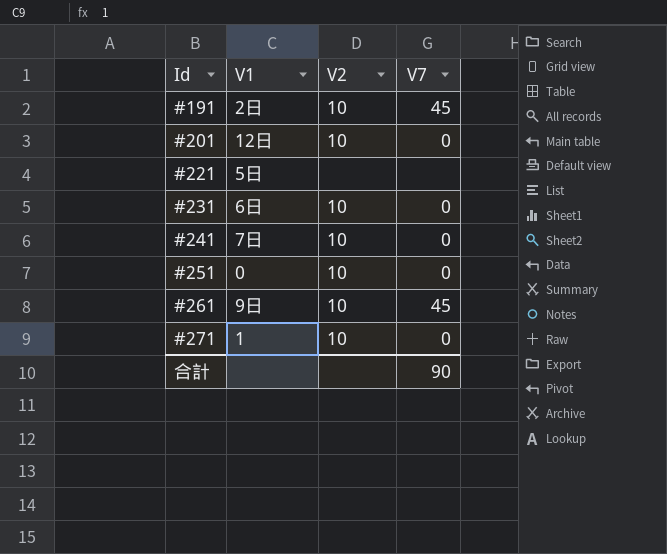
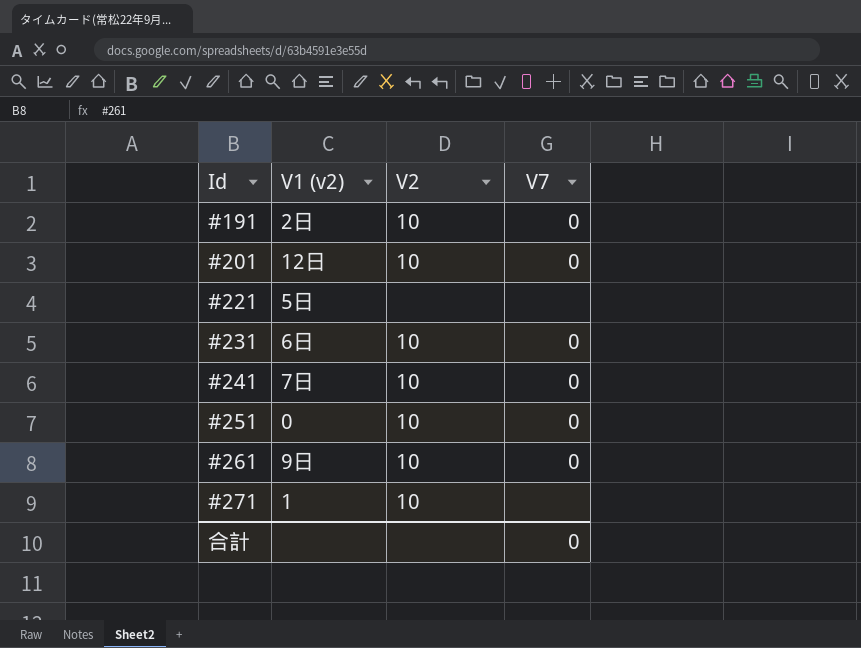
column name: V1 -> V1 (v2)
#191 | V7: 45 -> 0
#261 | V7: 45 -> 0
#271 | V7: 0 -> none
合計 | V7: 90 -> 0

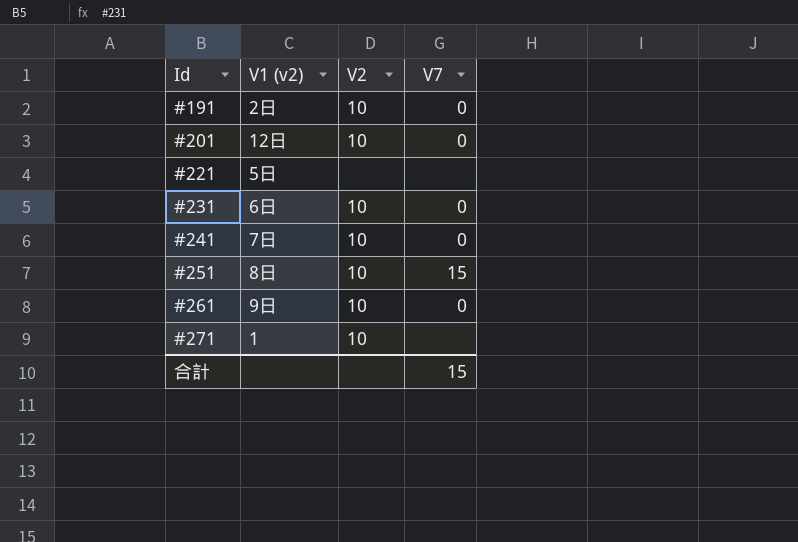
#251 | V1 (v2): 0 -> 8日
#251 | V7: 0 -> 15
合計 | V7: 0 -> 15

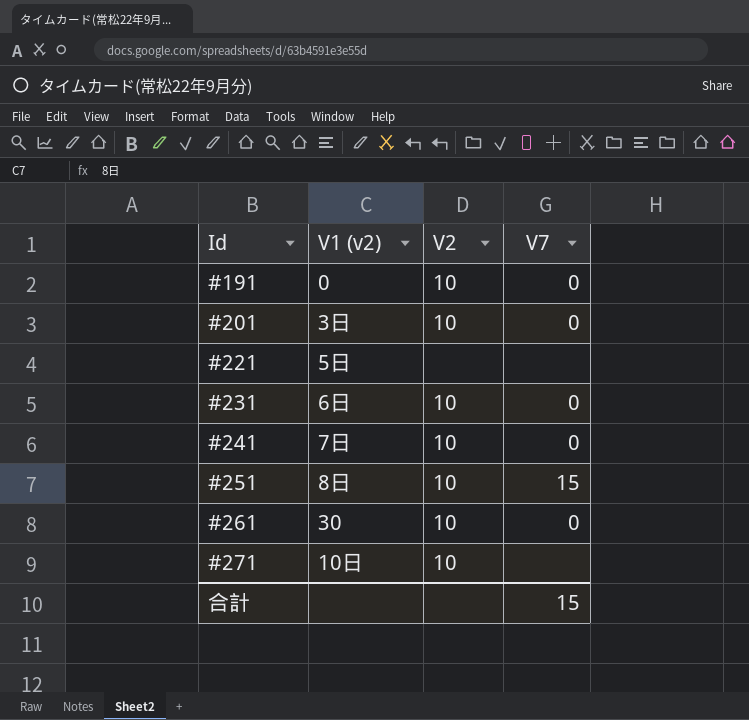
#191 | V1 (v2): 2日 -> 0
#201 | V1 (v2): 12日 -> 3日
#261 | V1 (v2): 9日 -> 30
#271 | V1 (v2): 1 -> 10日

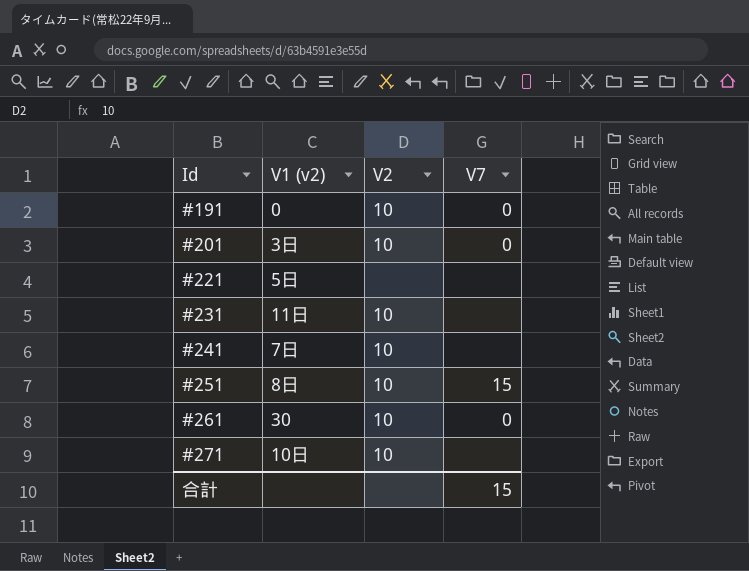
#231 | V1 (v2): 6日 -> 11日
#231 | V7: 0 -> none
#241 | V7: 0 -> none

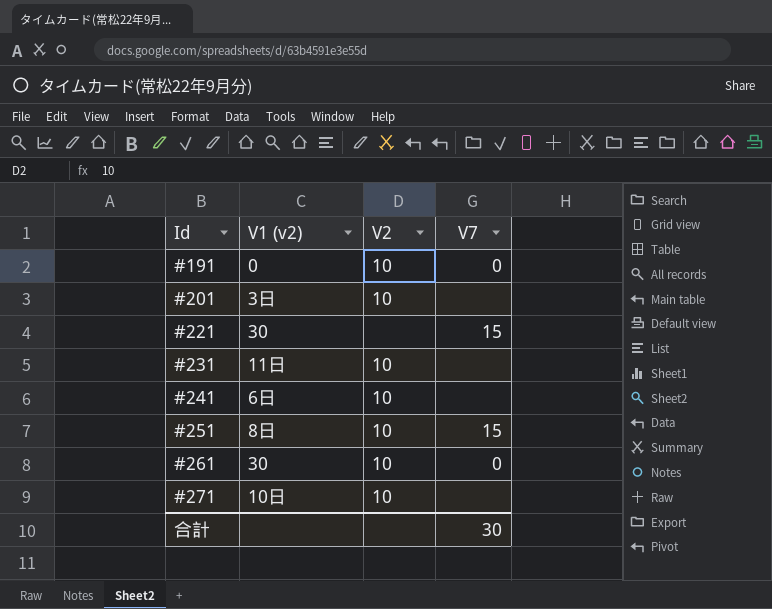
#201 | V7: 0 -> none
#221 | V1 (v2): 5日 -> 30
#221 | V7: none -> 15
#241 | V1 (v2): 7日 -> 6日
合計 | V7: 15 -> 30

